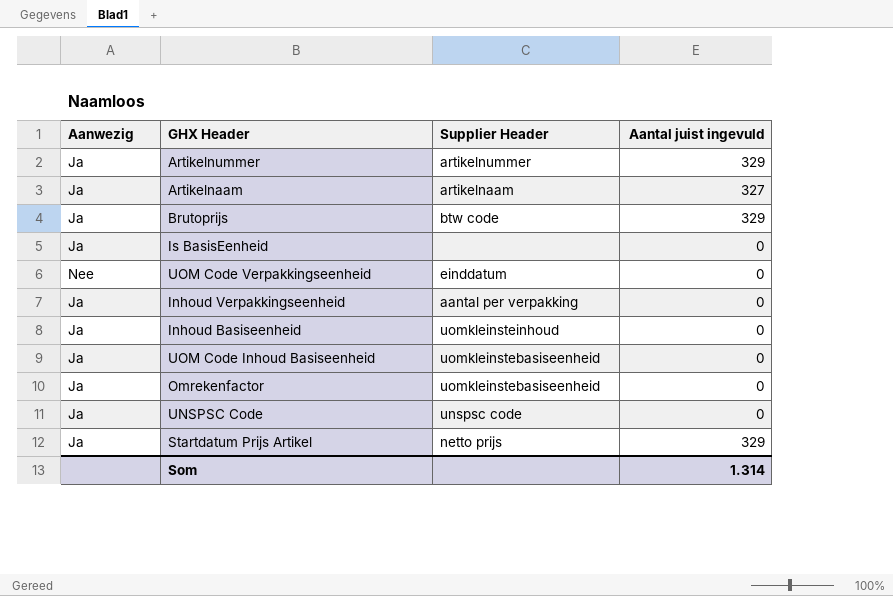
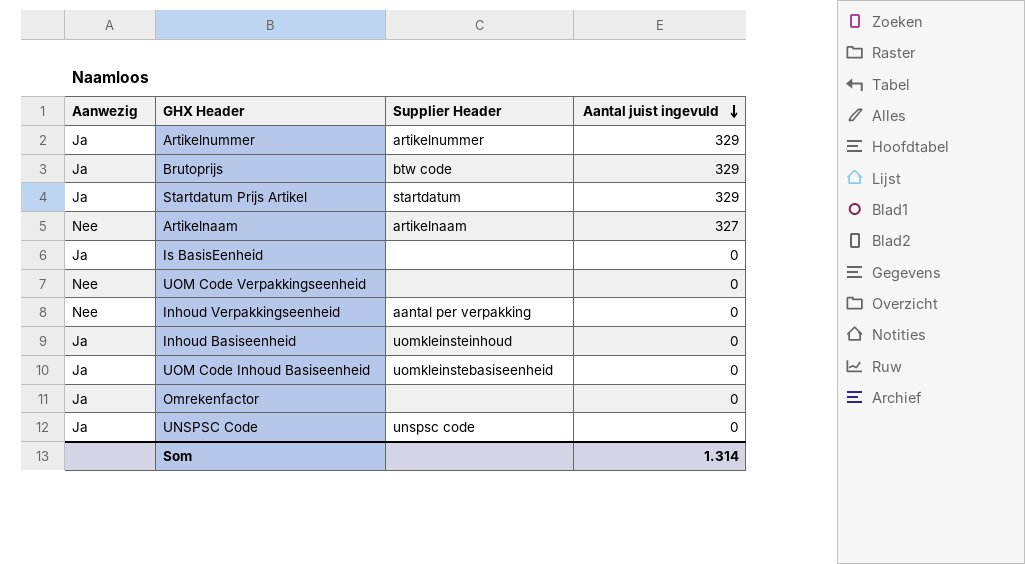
row order: none -> Aantal juist ingevuld descending
Startdatum Prijs Artikel | Supplier Header: netto prijs -> startdatum
Artikelnaam | Aanwezig: Ja -> Nee
UOM Code Verpakkingseenheid | Supplier Header: einddatum -> none
Inhoud Verpakkingseenheid | Aanwezig: Ja -> Nee
Omrekenfactor | Supplier Header: uomkleinstebasiseenheid -> none

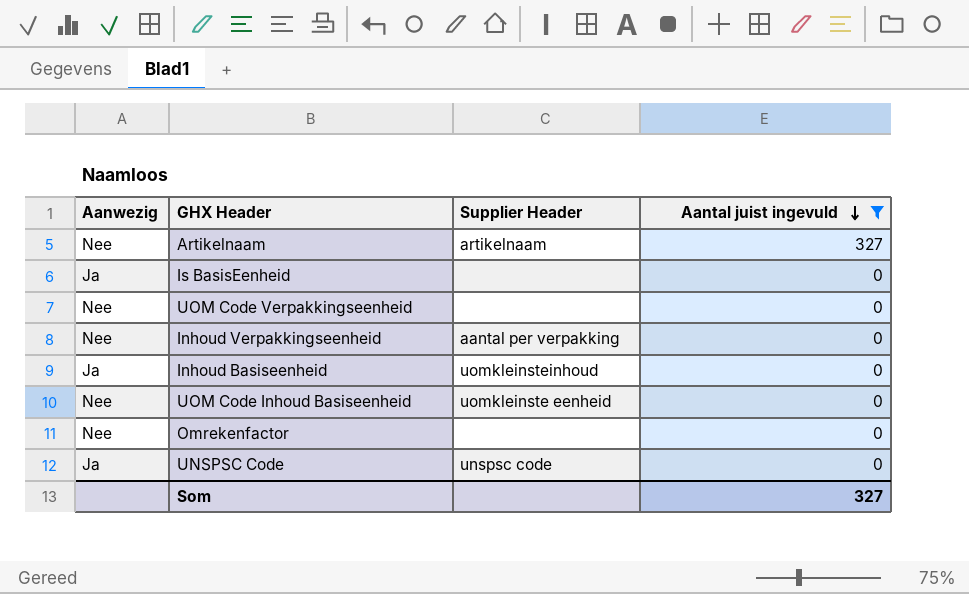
filter: none -> Aantal juist ingevuld != 329
UOM Code Inhoud Basiseenheid | Aanwezig: Ja -> Nee
UOM Code Inhoud Basiseenheid | Supplier Header: uomkleinstebasiseenheid -> uomkleinste eenheid
Omrekenfactor | Aanwezig: Ja -> Nee
Som | Aantal juist ingevuld: 1.314 -> 327

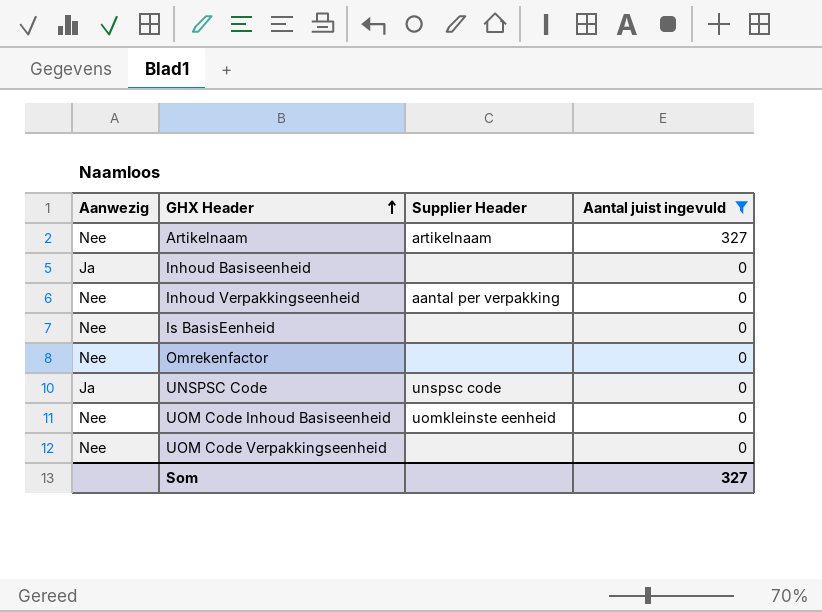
row order: Aantal juist ingevuld descending -> GHX Header ascending
Inhoud Basiseenheid | Supplier Header: uomkleinsteinhoud -> none
Is BasisEenheid | Aanwezig: Ja -> Nee

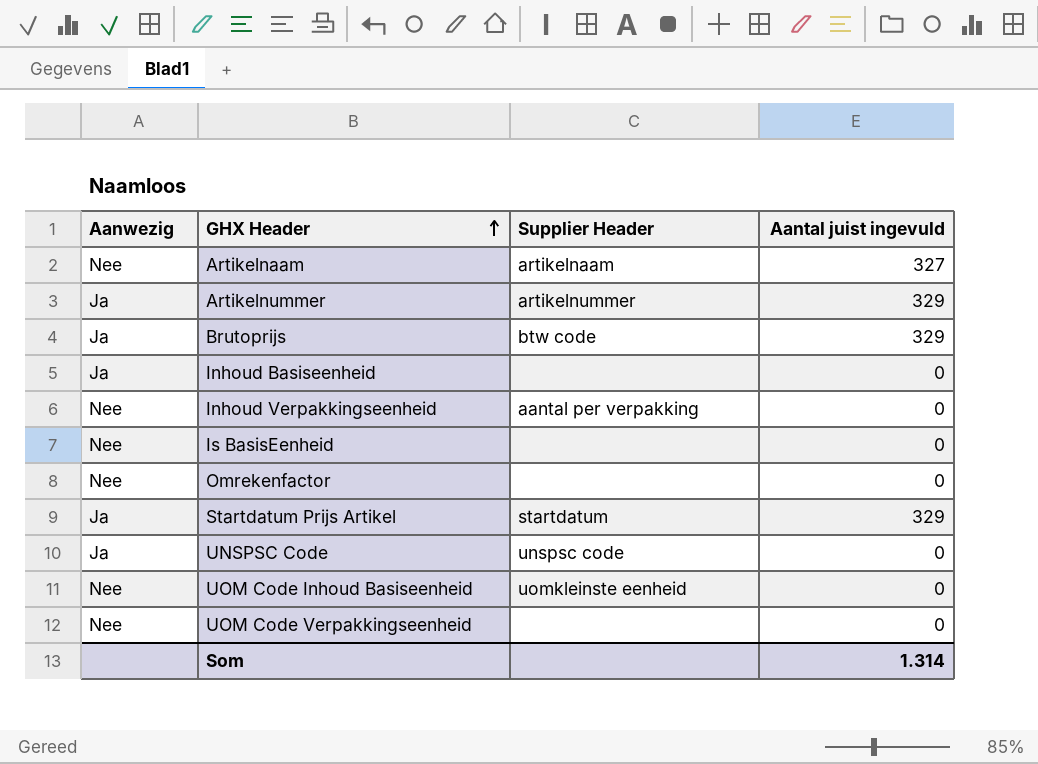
filter: Aantal juist ingevuld != 329 -> none
Som | Aantal juist ingevuld: 327 -> 1.314

